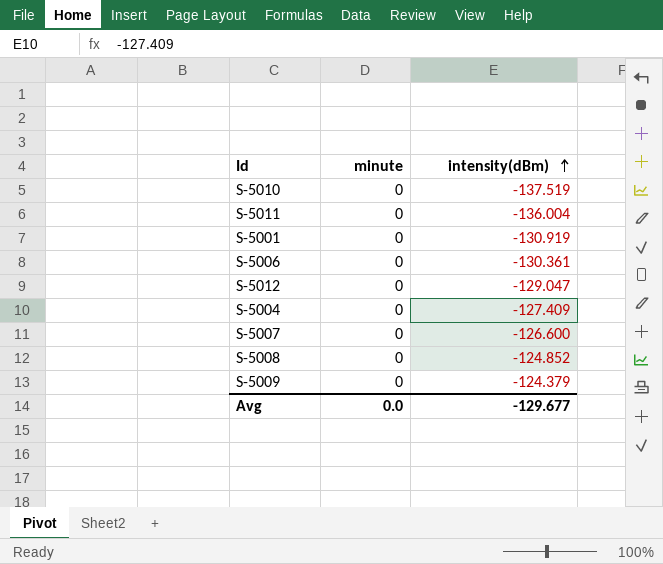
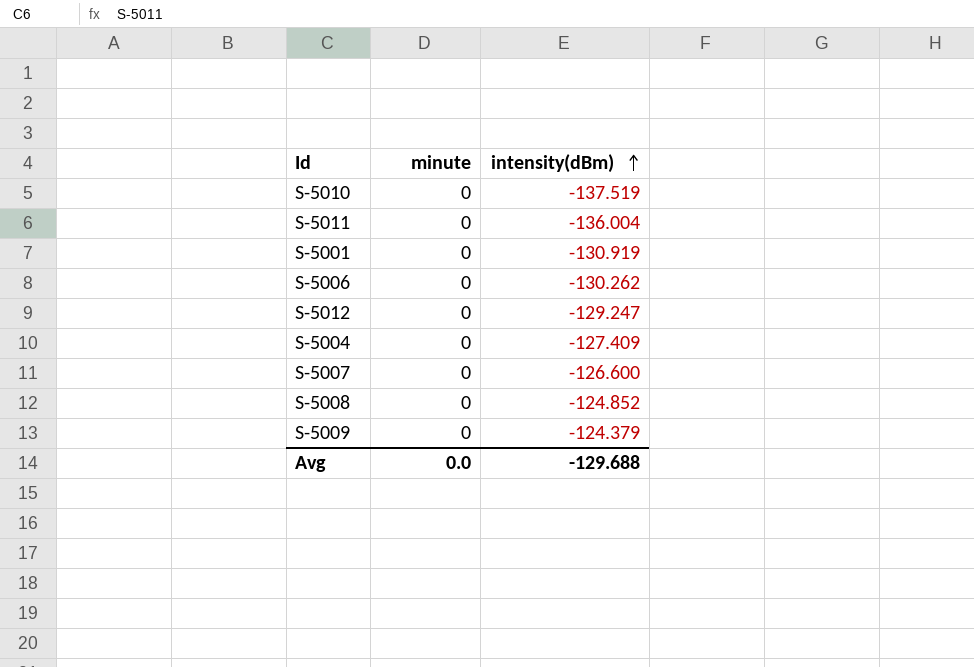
S-5006 | intensity(dBm): -130.361 -> -130.262
S-5012 | intensity(dBm): -129.047 -> -129.247
Avg | intensity(dBm): -129.677 -> -129.688

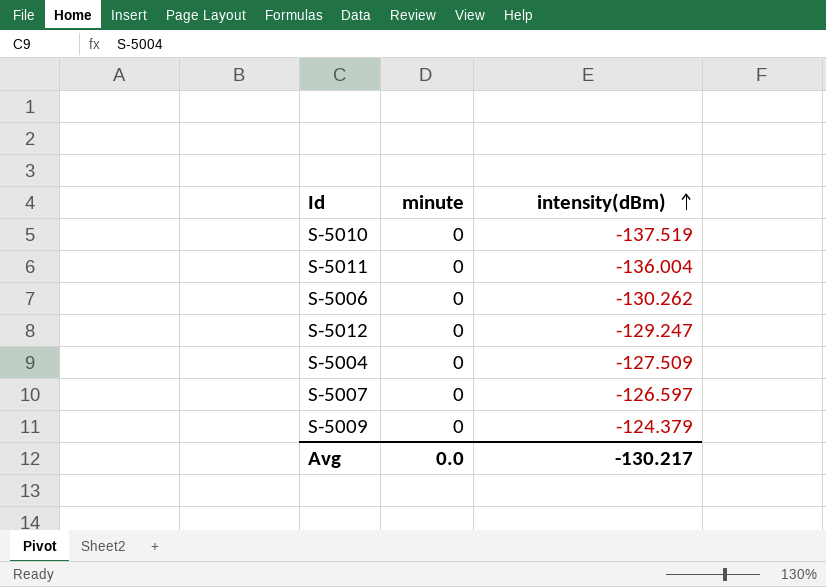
row S-5001: 0 | -130.919 -> none
row S-5008: 0 | -124.852 -> none
S-5004 | intensity(dBm): -127.409 -> -127.509
S-5007 | intensity(dBm): -126.600 -> -126.597
Avg | intensity(dBm): -129.688 -> -130.217

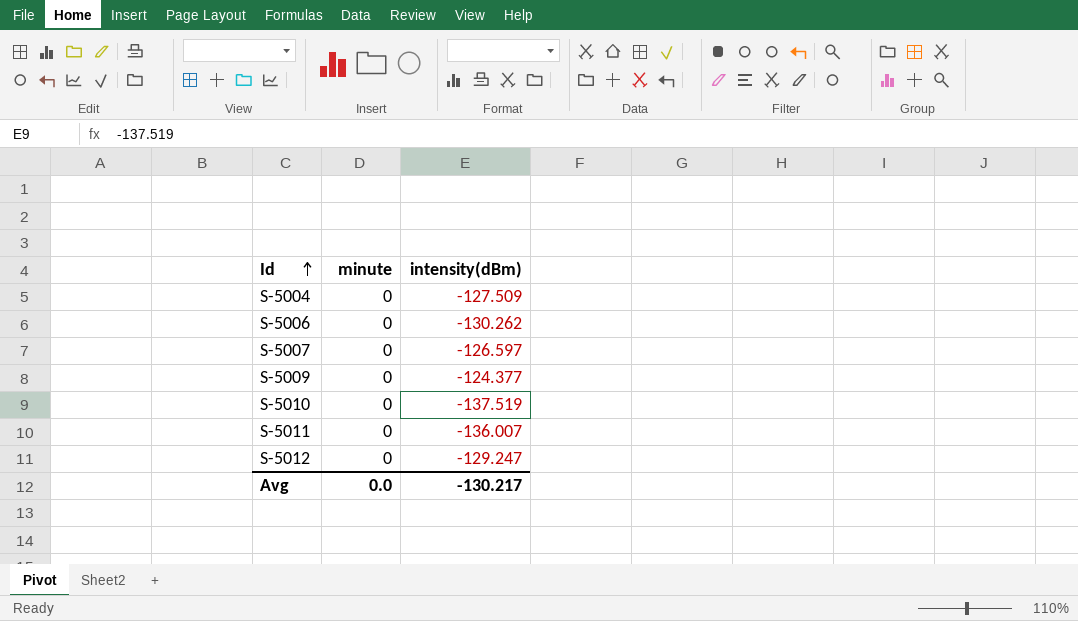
row order: intensity(dBm) ascending -> Id ascending
S-5009 | intensity(dBm): -124.379 -> -124.377
S-5011 | intensity(dBm): -136.004 -> -136.007

